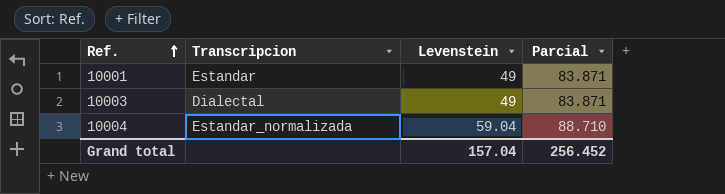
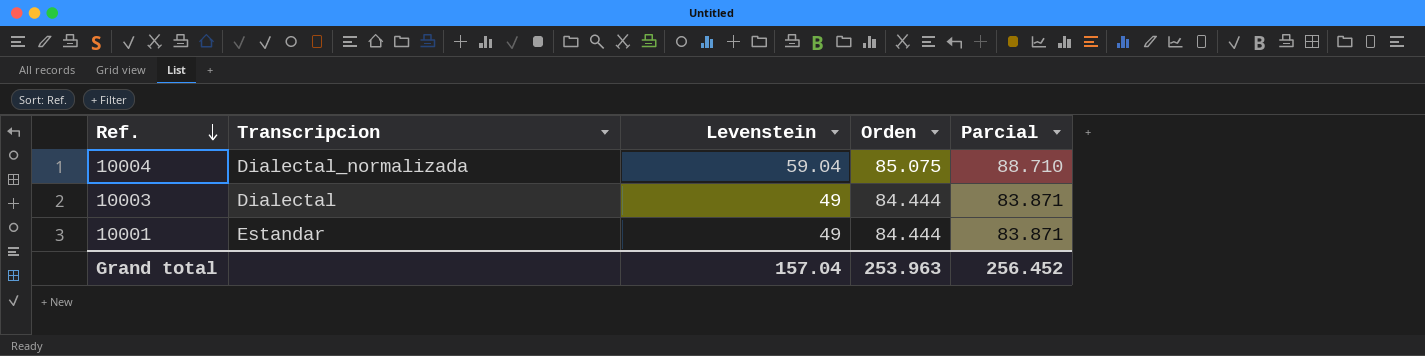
row order: Ref. ascending -> Ref. descending
column Orden | position: none -> 4
10004 | Transcripcion: Estandar_normalizada -> Dialectal_normalizada

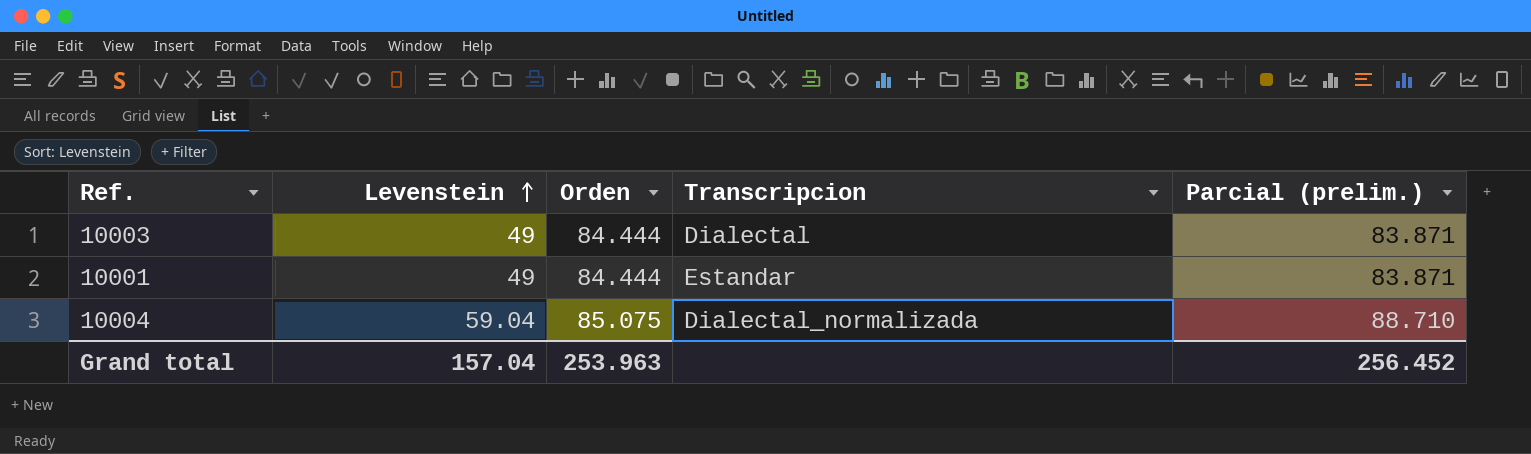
row order: Ref. descending -> Levenstein ascending
column Transcripcion | position: 2 -> 4
column name: Parcial -> Parcial (prelim.)

